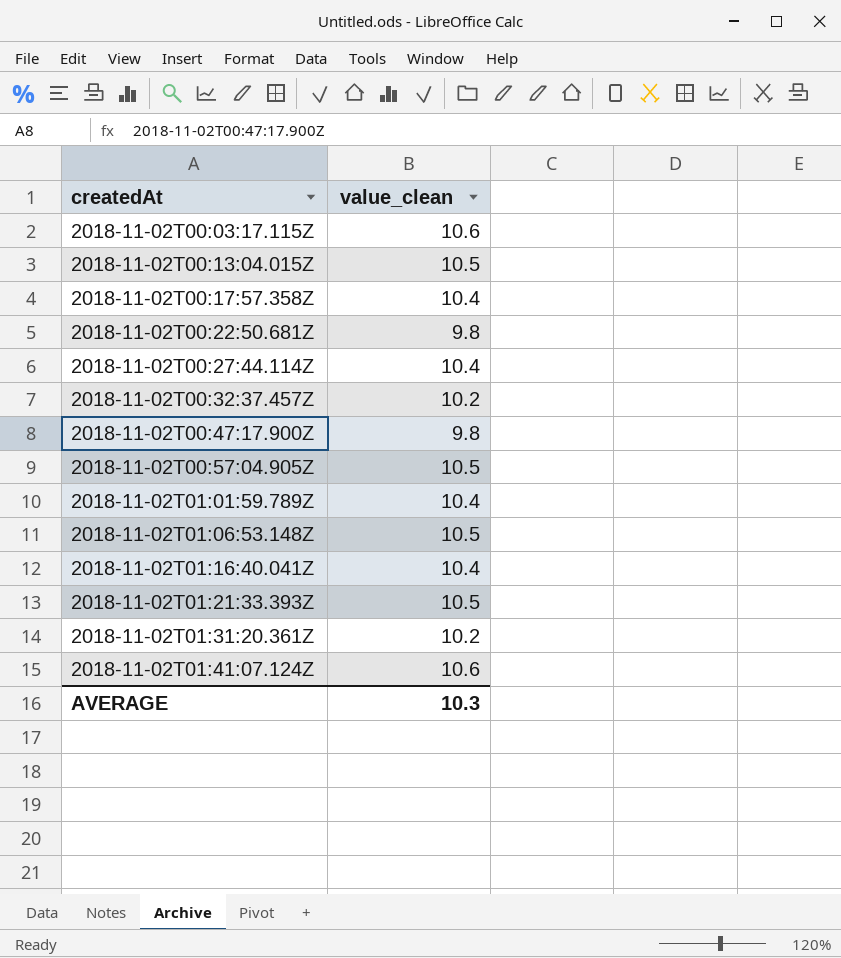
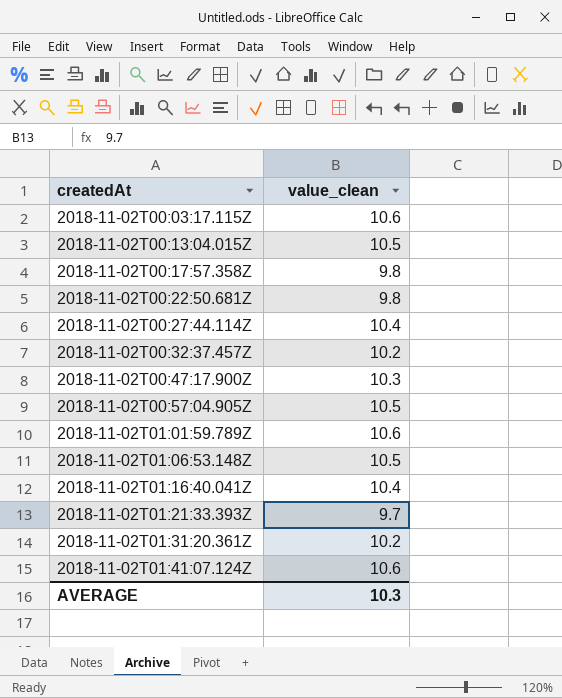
2018-11-02T00:17:57.358Z | value_clean: 10.4 -> 9.8
2018-11-02T00:47:17.900Z | value_clean: 9.8 -> 10.3
2018-11-02T01:01:59.789Z | value_clean: 10.4 -> 10.6
2018-11-02T01:21:33.393Z | value_clean: 10.5 -> 9.7

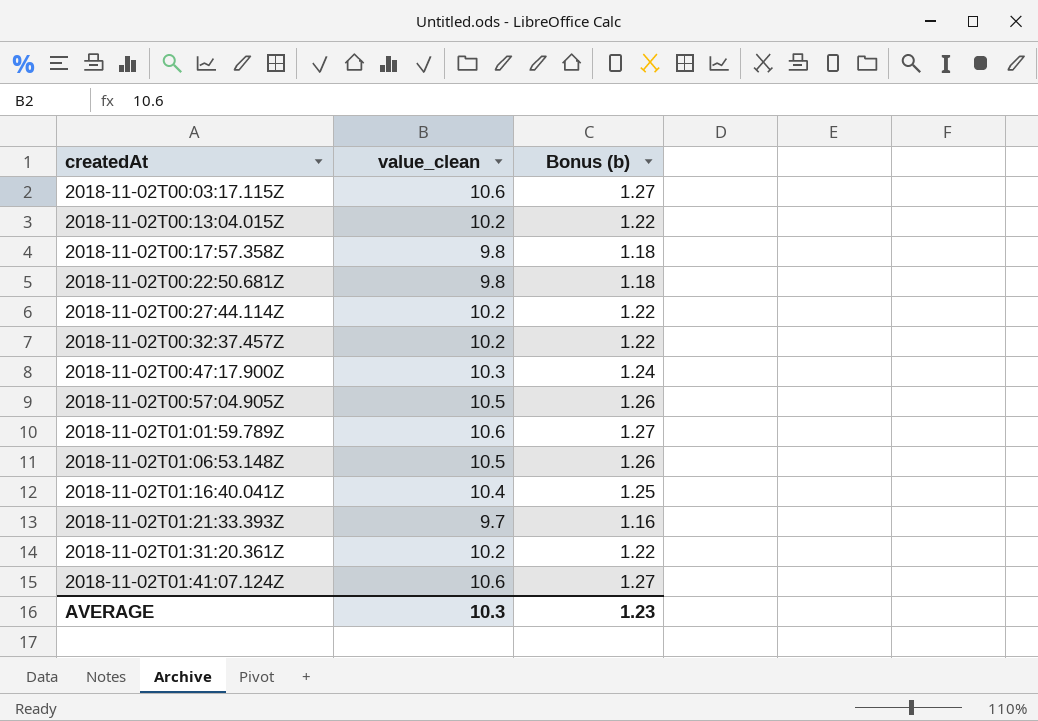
column Bonus (b) | formula: none -> [value_clean] * 0.12
2018-11-02T00:13:04.015Z | value_clean: 10.5 -> 10.2
2018-11-02T00:27:44.114Z | value_clean: 10.4 -> 10.2

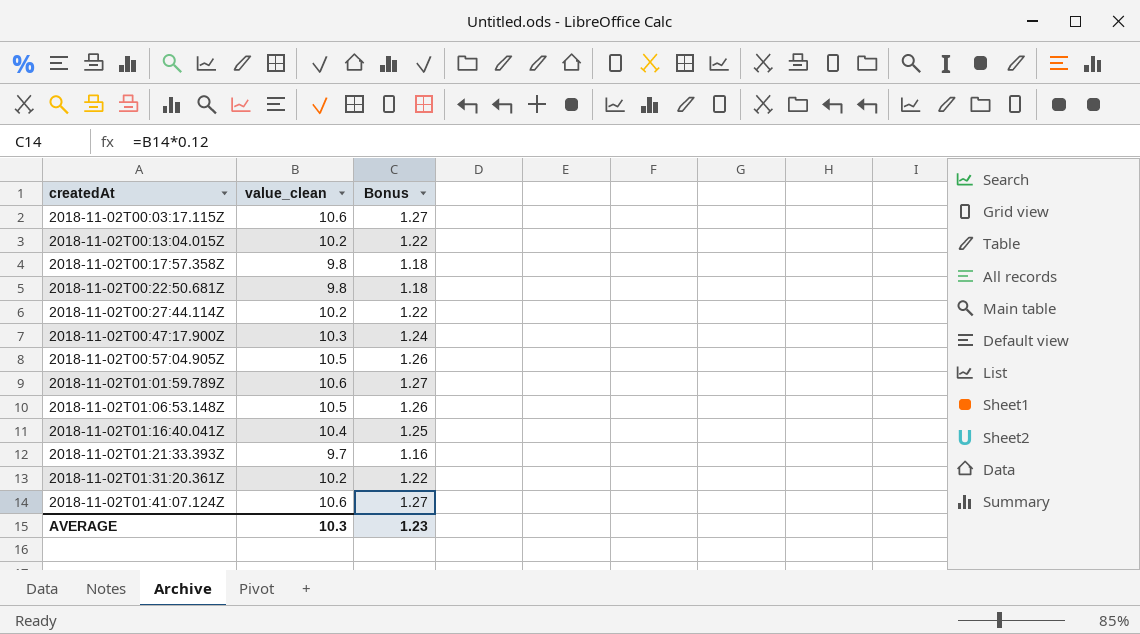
column name: Bonus (b) -> Bonus
row 2018-11-02T00:32:37.457Z: 10.2 | 1.22 -> none

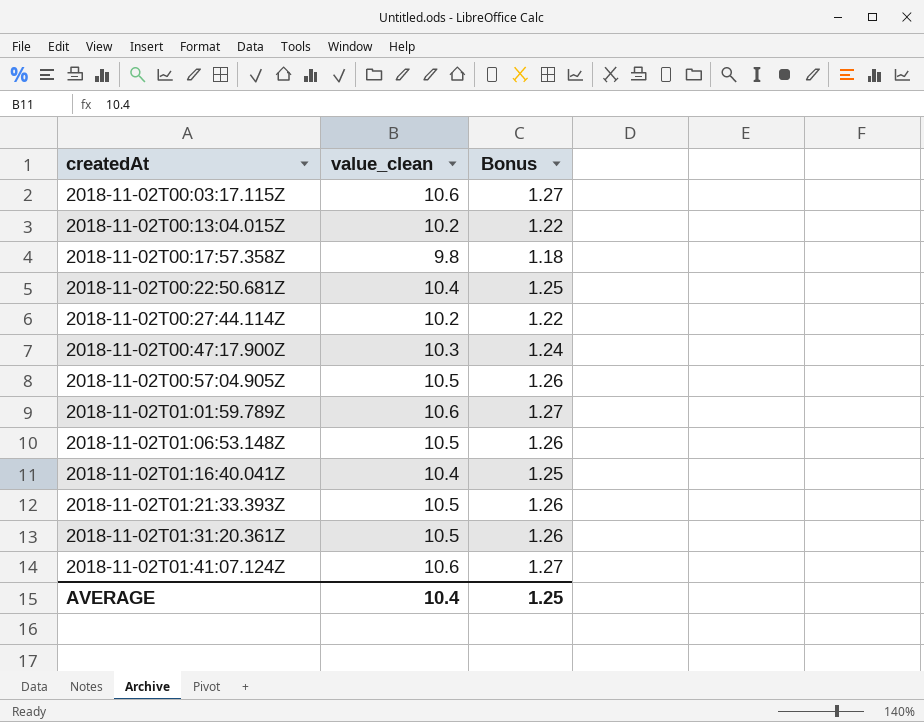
2018-11-02T00:22:50.681Z | value_clean: 9.8 -> 10.4
2018-11-02T00:22:50.681Z | Bonus: 1.18 -> 1.25
2018-11-02T01:21:33.393Z | value_clean: 9.7 -> 10.5
2018-11-02T01:21:33.393Z | Bonus: 1.16 -> 1.26
2018-11-02T01:31:20.361Z | value_clean: 10.2 -> 10.5
2018-11-02T01:31:20.361Z | Bonus: 1.22 -> 1.26
AVERAGE | value_clean: 10.3 -> 10.4
AVERAGE | Bonus: 1.23 -> 1.25

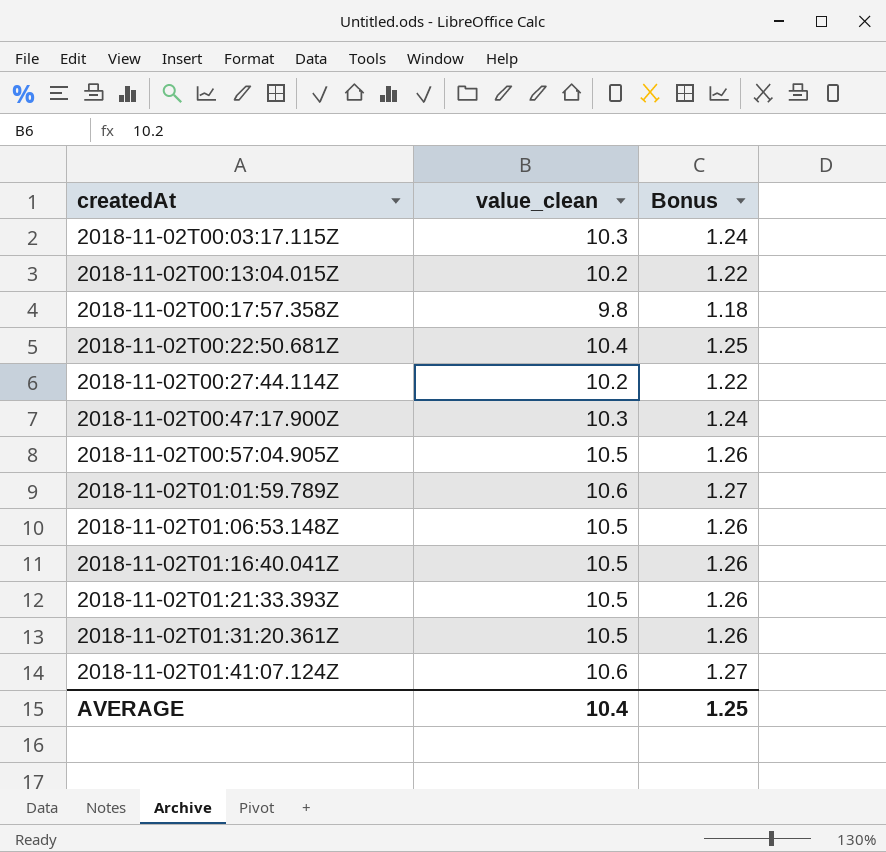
2018-11-02T00:03:17.115Z | value_clean: 10.6 -> 10.3
2018-11-02T00:03:17.115Z | Bonus: 1.27 -> 1.24
2018-11-02T01:16:40.041Z | value_clean: 10.4 -> 10.5
2018-11-02T01:16:40.041Z | Bonus: 1.25 -> 1.26

